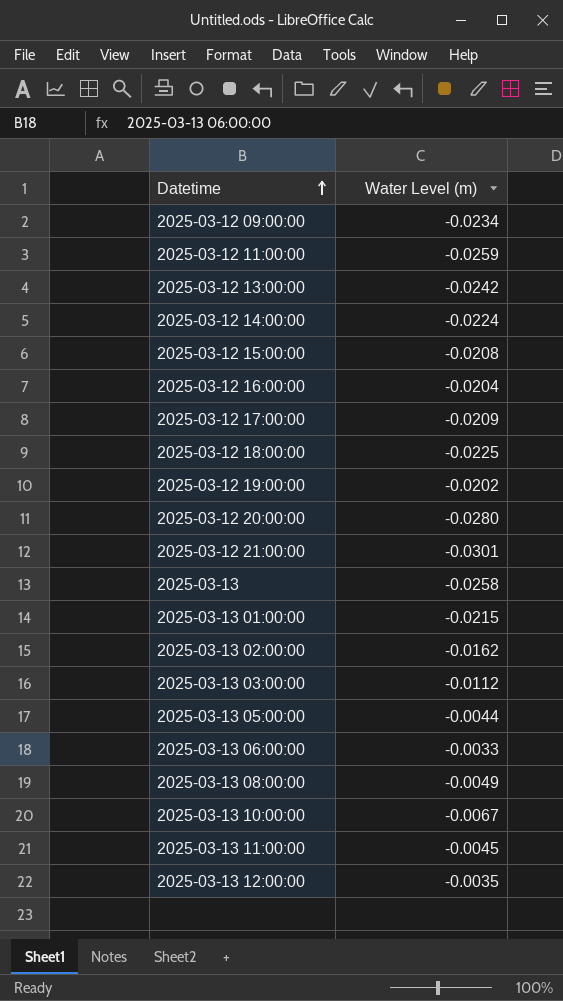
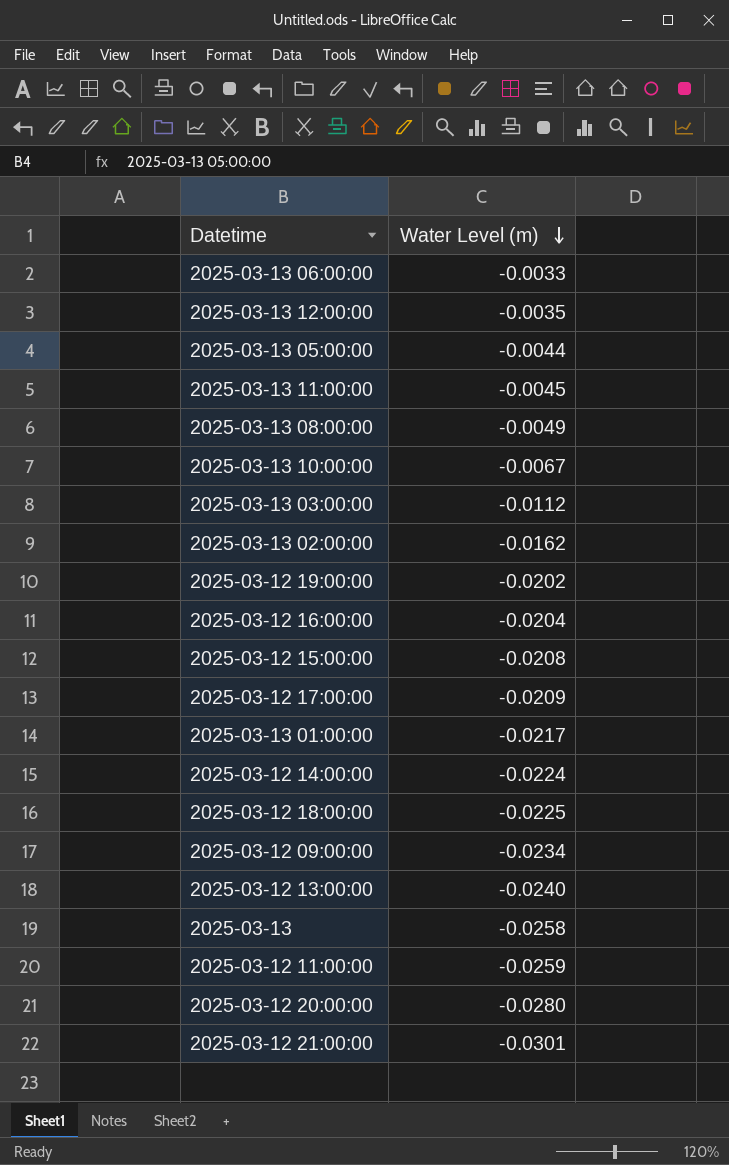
row order: Datetime ascending -> Water Level (m) descending
2025-03-13 01:00:00 | Water Level (m): -0.0215 -> -0.0217
2025-03-12 13:00:00 | Water Level (m): -0.0242 -> -0.0240

